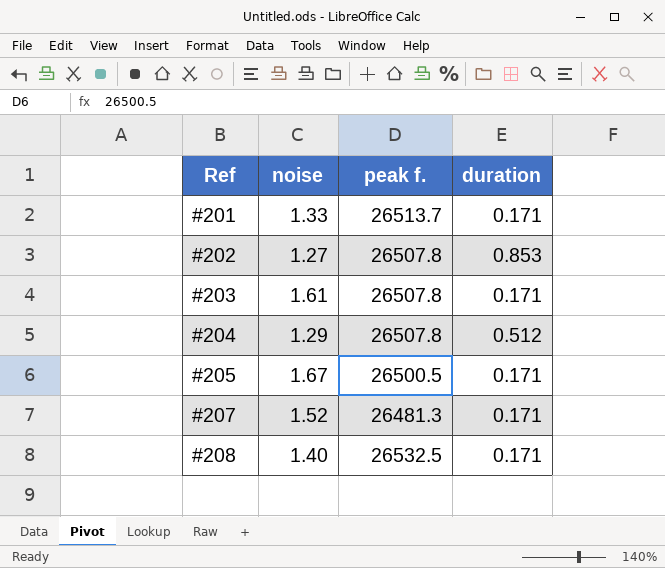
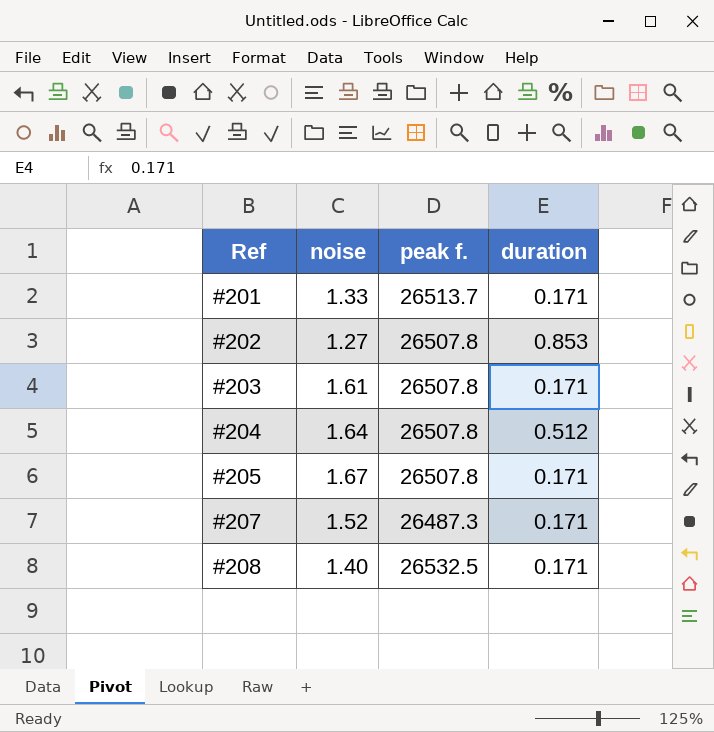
#204 | noise: 1.29 -> 1.64
#205 | peak f.: 26500.5 -> 26507.8
#207 | peak f.: 26481.3 -> 26487.3

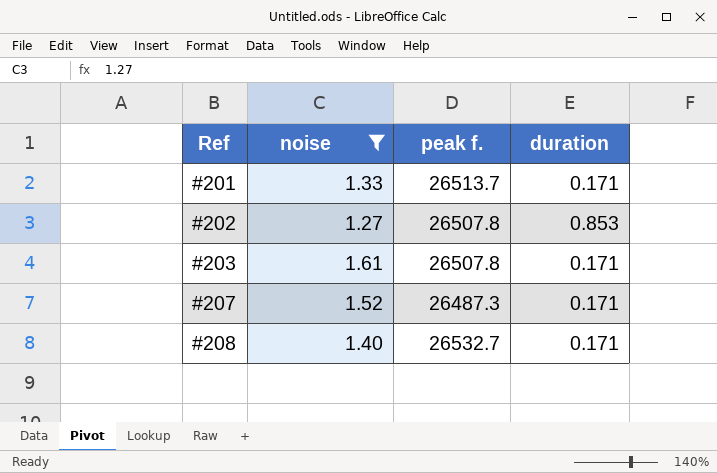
filter: none -> noise <= 1.61
#208 | peak f.: 26532.5 -> 26532.7

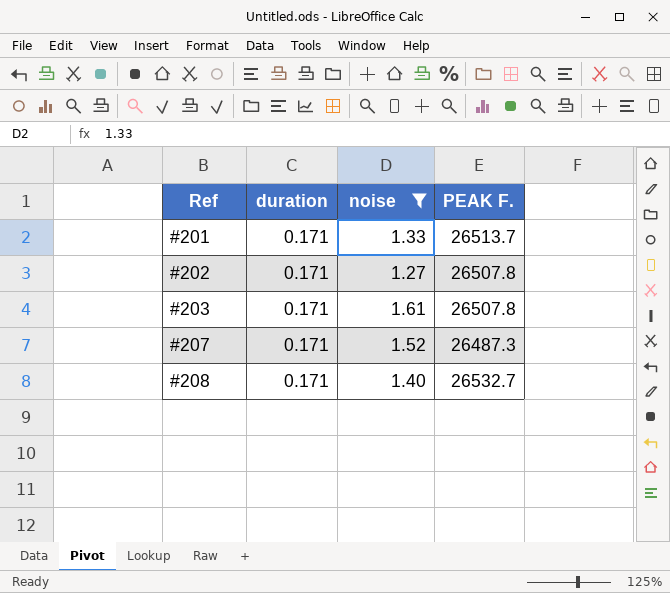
column duration | position: 4 -> 2
column name: peak f. -> PEAK F.
#202 | duration: 0.853 -> 0.171

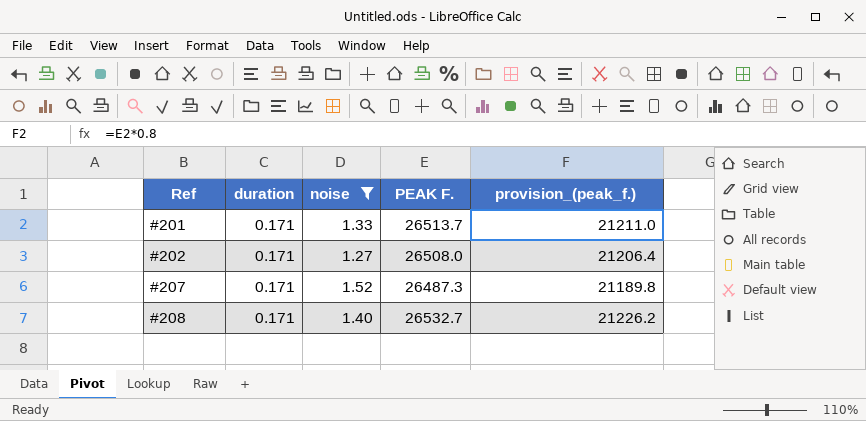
column provision_(peak_f.) | formula: none -> [PEAK F.] * 0.8
row #203: 0.171 | 1.61 | 26507.8 -> none
#202 | PEAK F.: 26507.8 -> 26508.0

